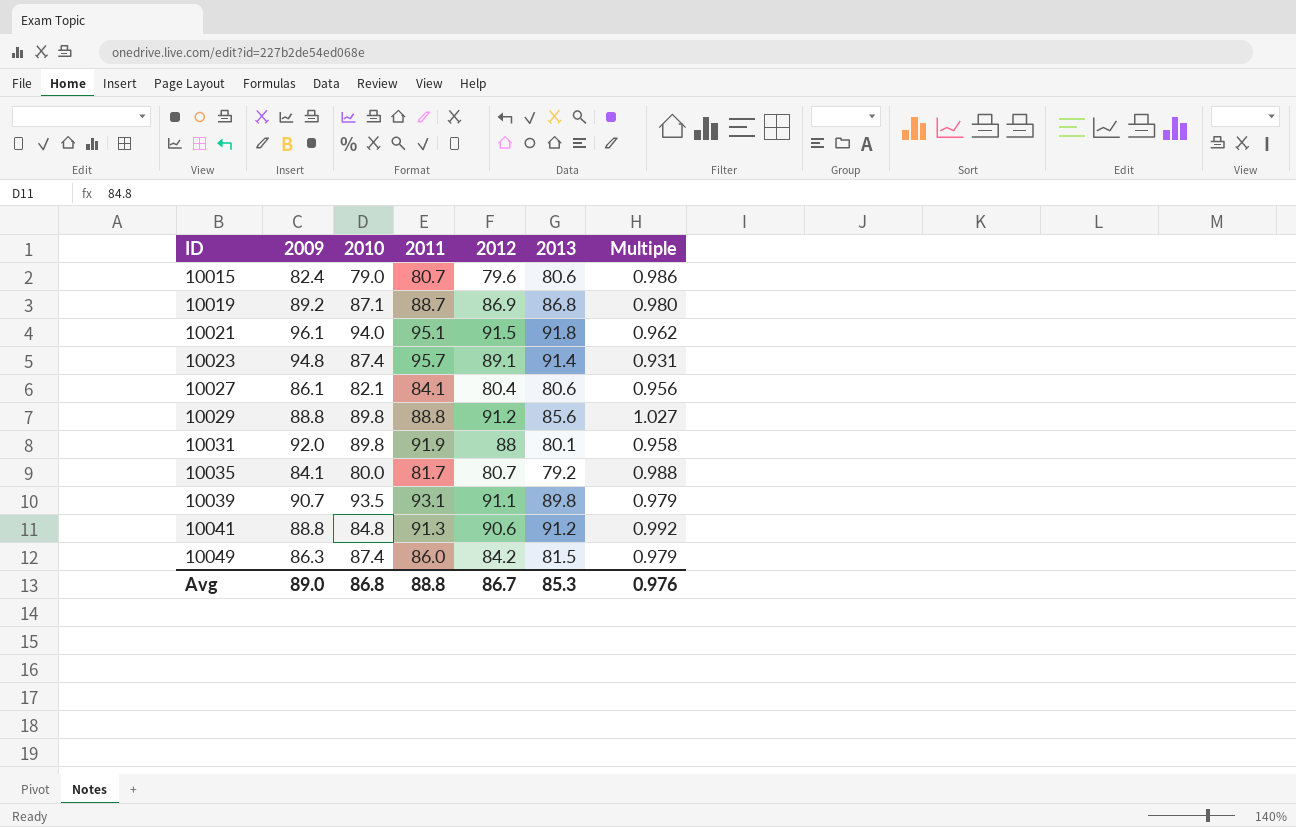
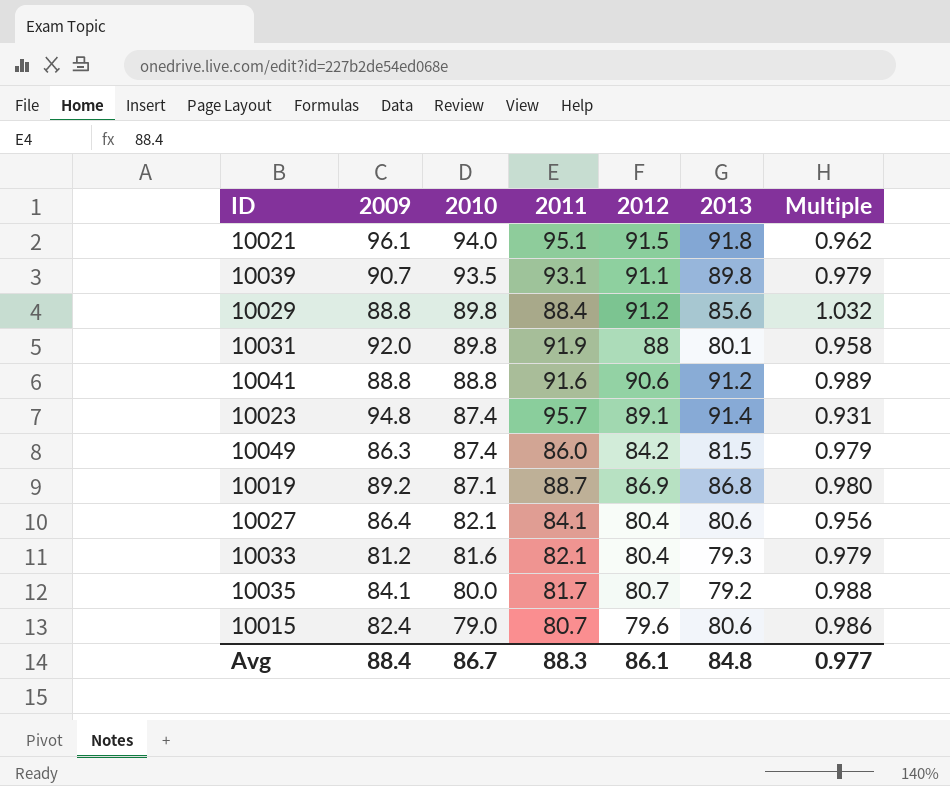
row order: ID ascending -> 2010 descending
10029 | 2011: 88.8 -> 88.4
10029 | Multiple: 1.027 -> 1.032
10041 | 2010: 84.8 -> 88.8
10041 | 2011: 91.3 -> 91.6
10041 | Multiple: 0.992 -> 0.989
10027 | 2009: 86.1 -> 86.4
row 10033: none -> 81.2 | 81.6 | 82.1 | 80.4 | 79.3 | 0.979
Avg | 2009: 89.0 -> 88.4
Avg | 2010: 86.8 -> 86.7
Avg | 2011: 88.8 -> 88.3
Avg | 2012: 86.7 -> 86.1
Avg | 2013: 85.3 -> 84.8
Avg | Multiple: 0.976 -> 0.977

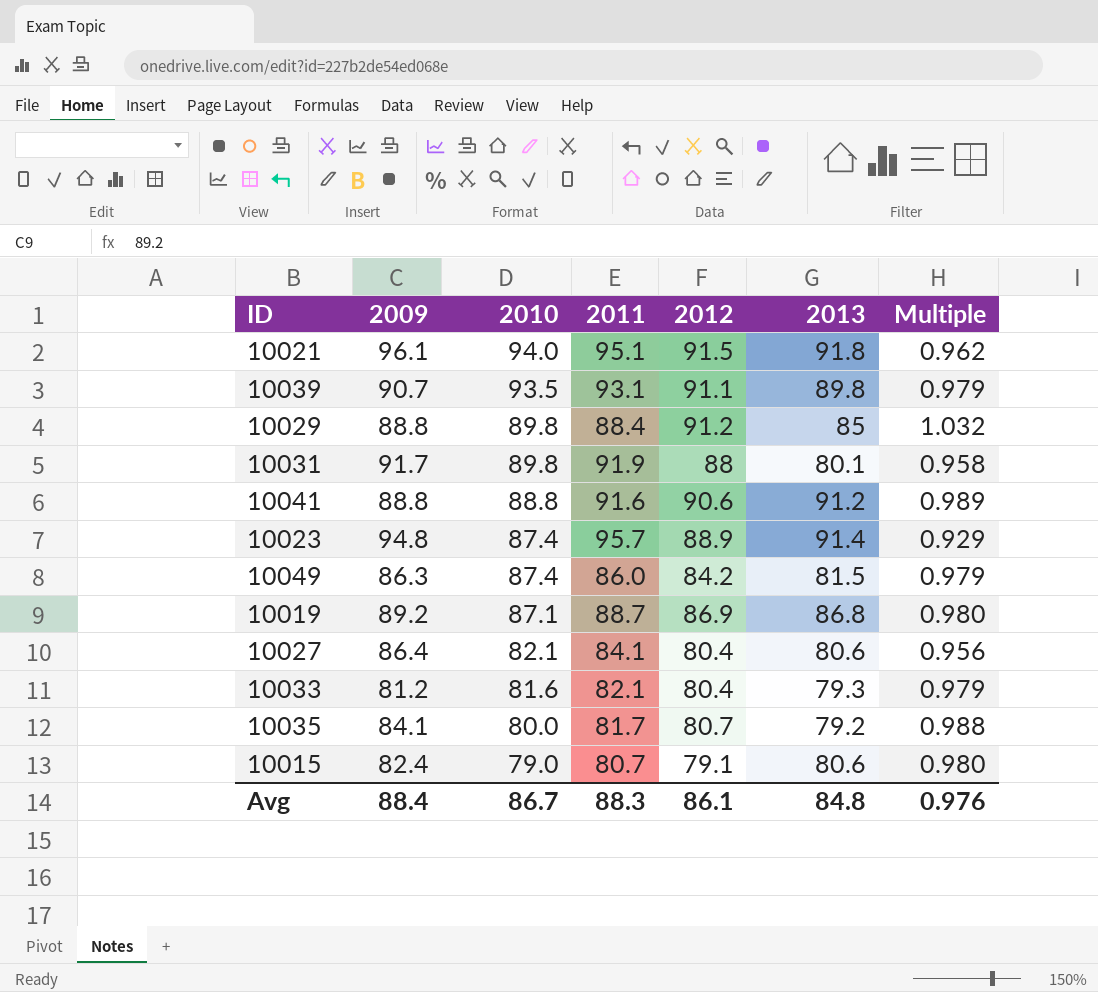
10029 | 2013: 85.6 -> 85
10031 | 2009: 92.0 -> 91.7
10023 | 2012: 89.1 -> 88.9
10023 | Multiple: 0.931 -> 0.929
10015 | 2012: 79.6 -> 79.1
10015 | Multiple: 0.986 -> 0.980
Avg | Multiple: 0.977 -> 0.976

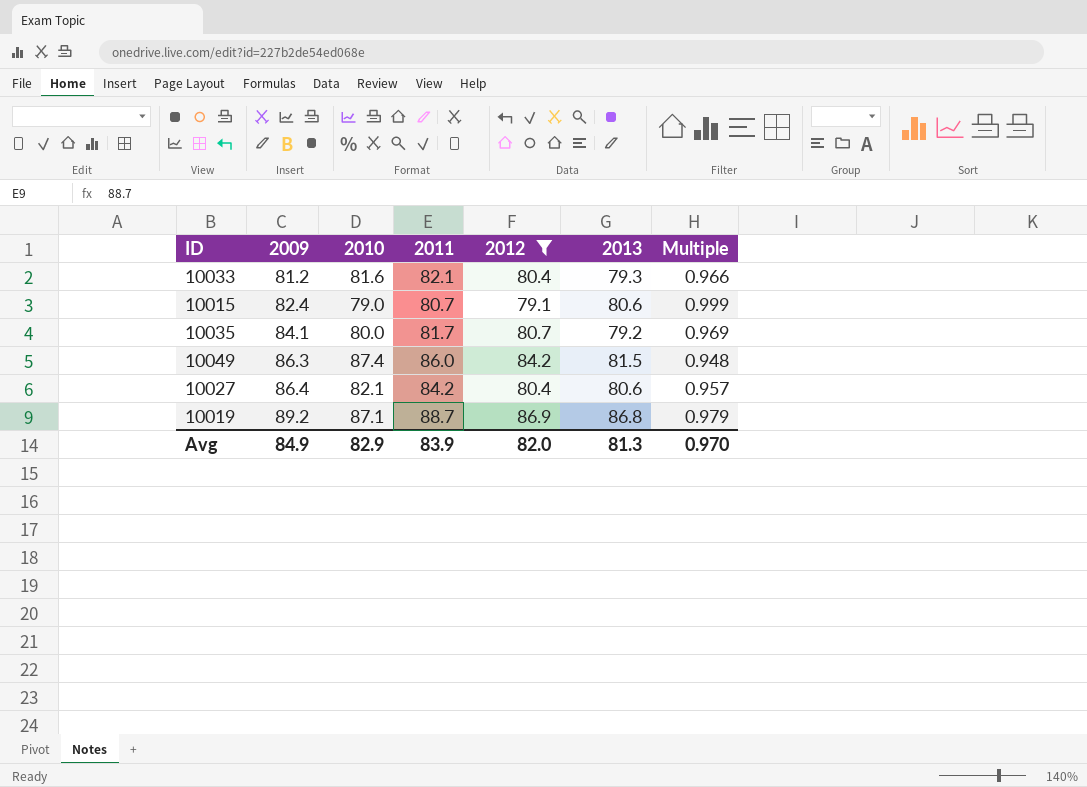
filter: none -> 2012 <= 86.9
row order: 2010 descending -> 2009 ascending
column Multiple | formula: [2012] / [2011] -> [2013] / [2011]
10027 | 2011: 84.1 -> 84.2
Avg | 2009: 88.4 -> 84.9
Avg | 2010: 86.7 -> 82.9
Avg | 2011: 88.3 -> 83.9
Avg | 2012: 86.1 -> 82.0
Avg | 2013: 84.8 -> 81.3
Avg | Multiple: 0.976 -> 0.970

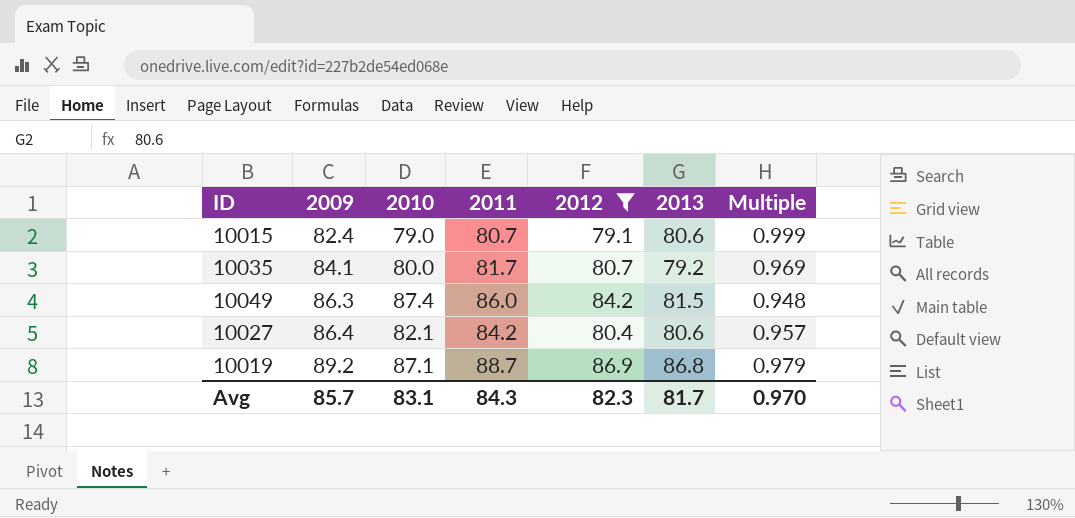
row 10033: 81.2 | 81.6 | 82.1 | 80.4 | 79.3 | 0.966 -> none
Avg | 2009: 84.9 -> 85.7
Avg | 2010: 82.9 -> 83.1
Avg | 2011: 83.9 -> 84.3
Avg | 2012: 82.0 -> 82.3
Avg | 2013: 81.3 -> 81.7

